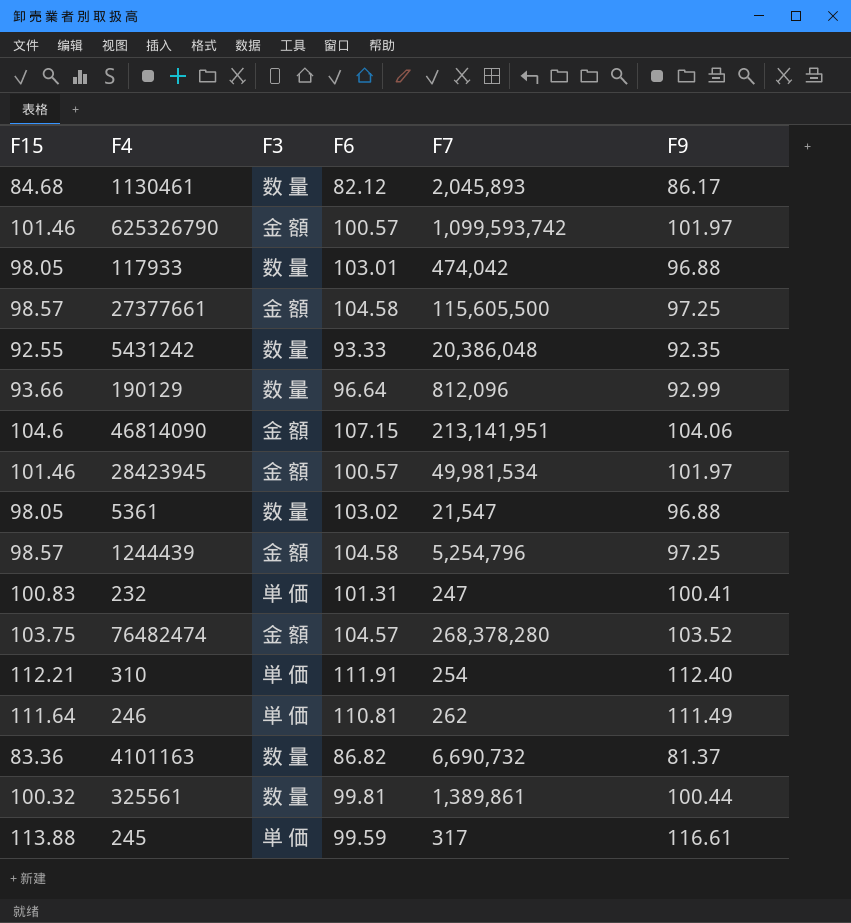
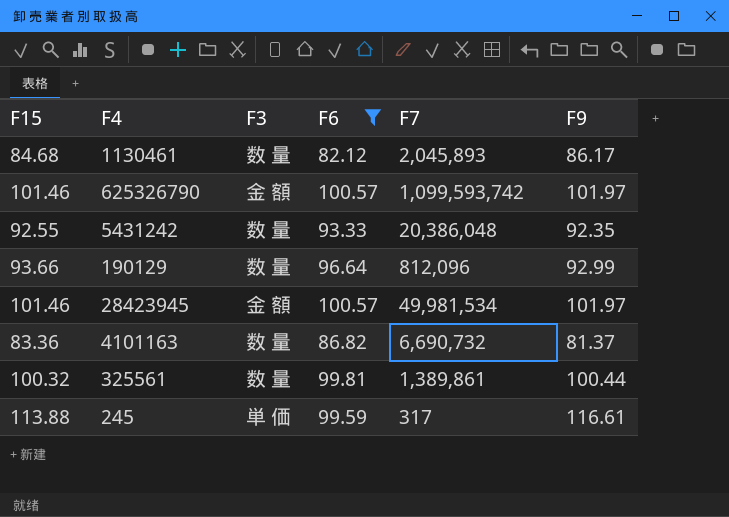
filter: none -> F6 <= 100.57

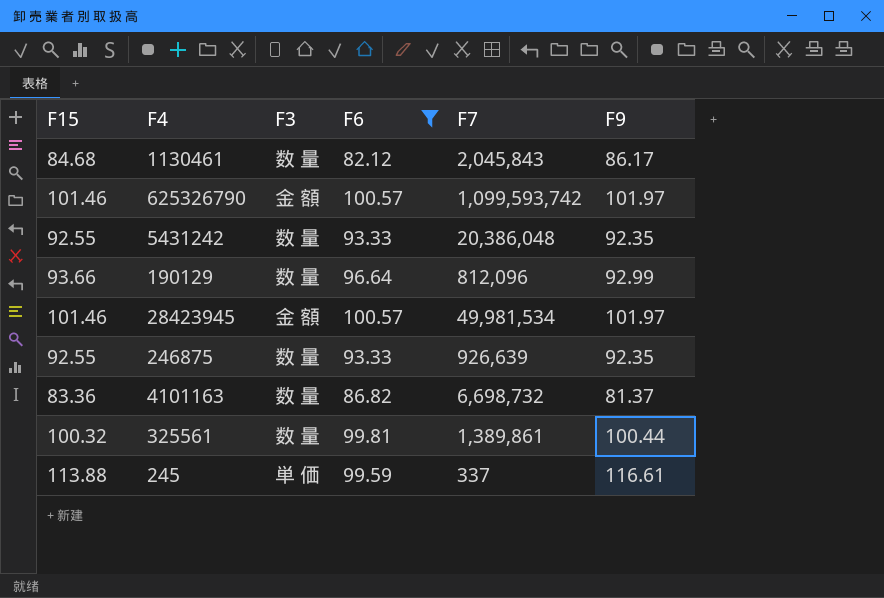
1130461 | F7: 2,045,893 -> 2,045,843
row 246875: none -> 92.55 | 数 量 | 93.33 | 926,639 | 92.35
4101163 | F7: 6,690,732 -> 6,698,732
245 | F7: 317 -> 337

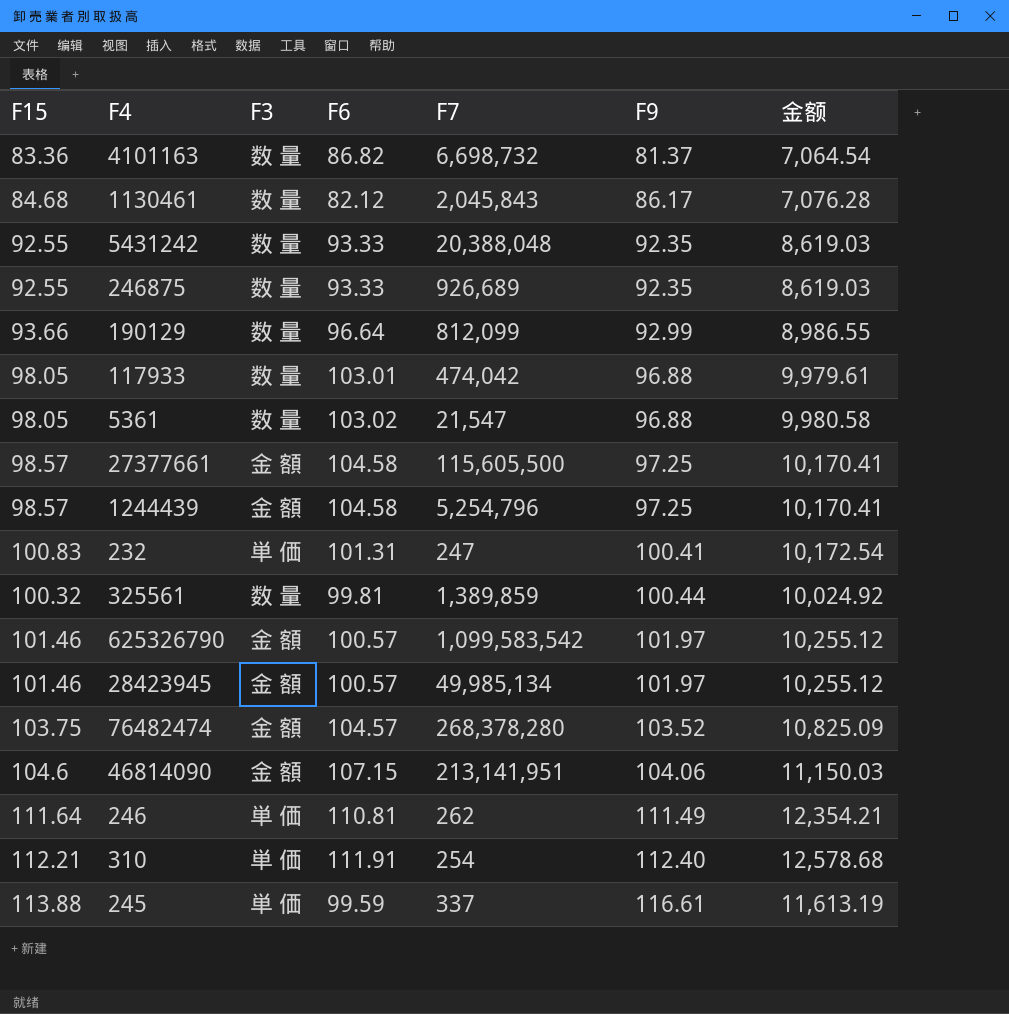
filter: F6 <= 100.57 -> none
row order: none -> F9 ascending
column 金额 | formula: none -> [F6] * [F9]
5431242 | F7: 20,386,048 -> 20,388,048
246875 | F7: 926,639 -> 926,689
190129 | F7: 812,096 -> 812,099
325561 | F7: 1,389,861 -> 1,389,859
625326790 | F7: 1,099,593,742 -> 1,099,583,542
28423945 | F7: 49,981,534 -> 49,985,134

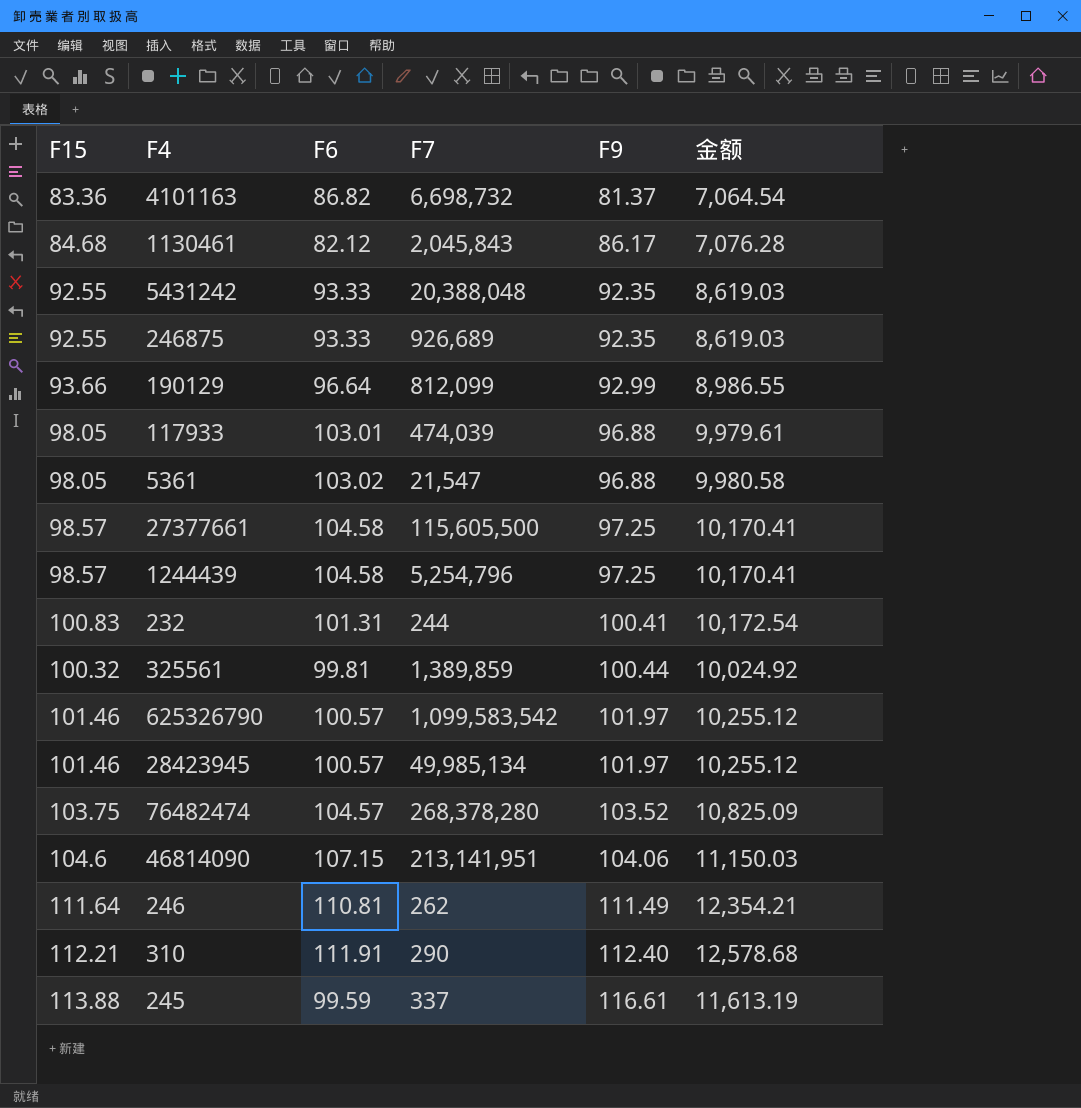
column F3 | position: 3 -> none
117933 | F7: 474,042 -> 474,039
232 | F7: 247 -> 244
310 | F7: 254 -> 290

